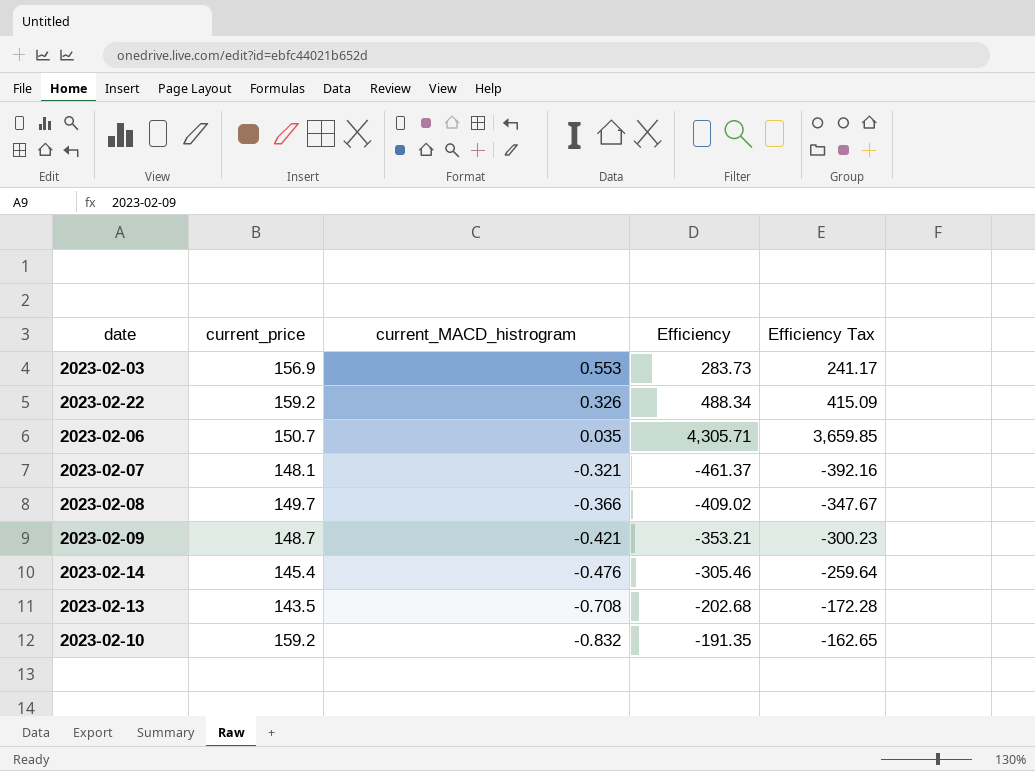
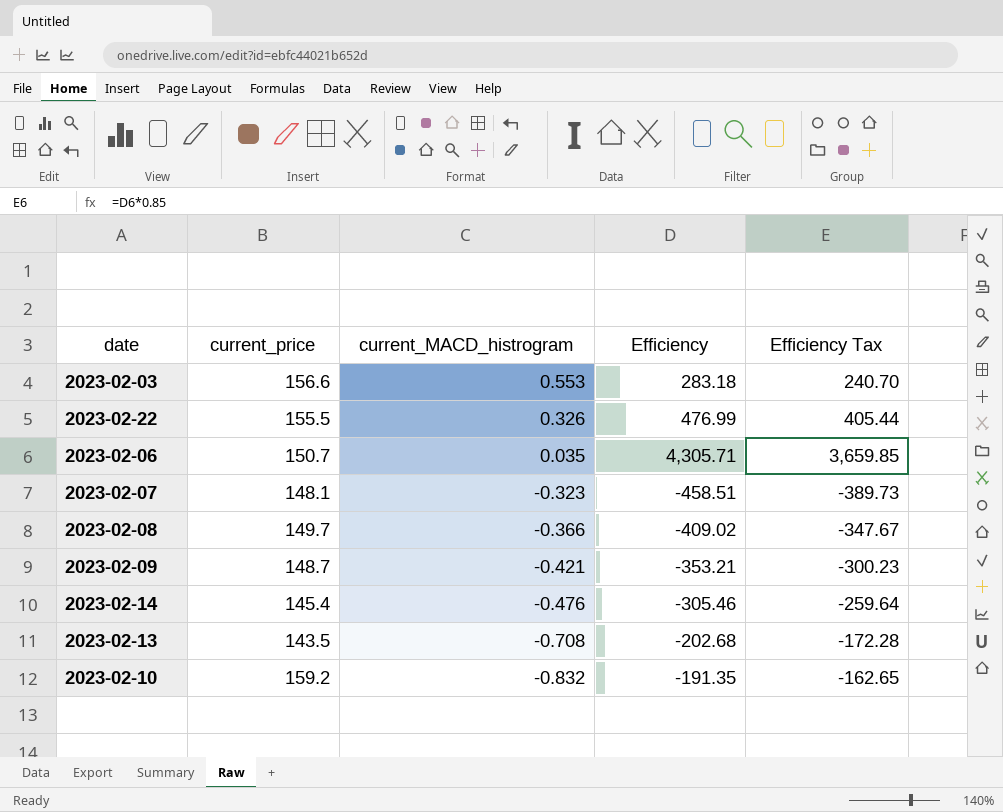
2023-02-03 | current_price: 156.9 -> 156.6
2023-02-03 | Efficiency: 283.73 -> 283.18
2023-02-03 | Efficiency Tax: 241.17 -> 240.70
2023-02-22 | current_price: 159.2 -> 155.5
2023-02-22 | Efficiency: 488.34 -> 476.99
2023-02-22 | Efficiency Tax: 415.09 -> 405.44
2023-02-07 | current_MACD_histrogram: -0.321 -> -0.323
2023-02-07 | Efficiency: -461.37 -> -458.51
2023-02-07 | Efficiency Tax: -392.16 -> -389.73

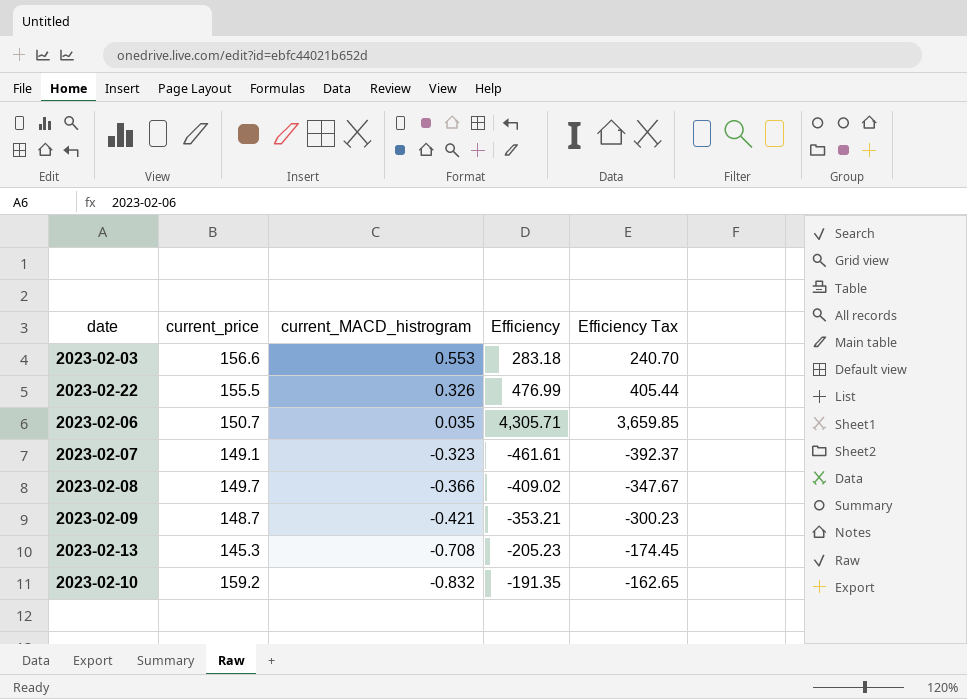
row 2023-02-14: 145.4 | -0.476 | -305.46 | -259.64 -> none
2023-02-07 | current_price: 148.1 -> 149.1
2023-02-07 | Efficiency: -458.51 -> -461.61
2023-02-07 | Efficiency Tax: -389.73 -> -392.37
2023-02-13 | current_price: 143.5 -> 145.3
2023-02-13 | Efficiency: -202.68 -> -205.23
2023-02-13 | Efficiency Tax: -172.28 -> -174.45

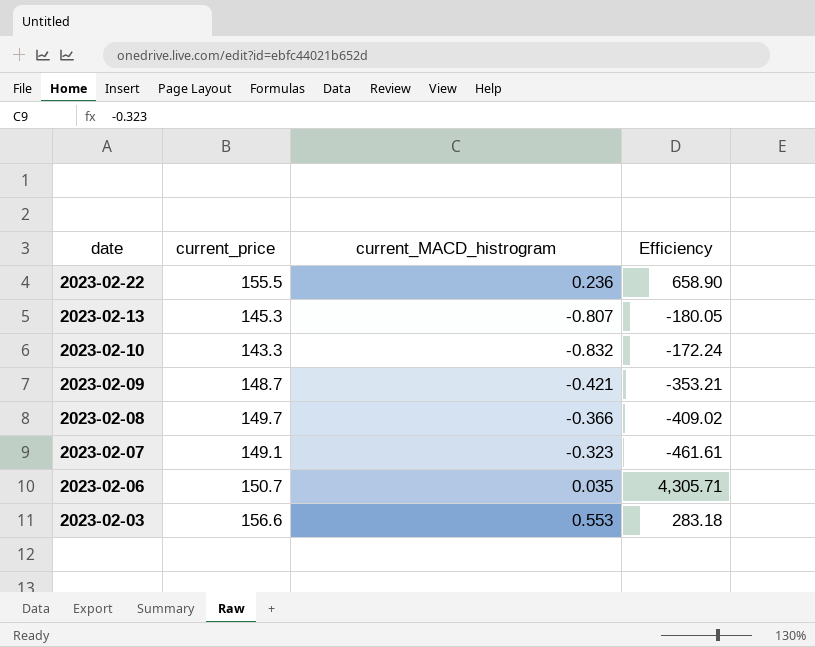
row order: current_MACD_histrogram descending -> date descending
column Efficiency Tax | formula: [Efficiency] * 0.85 -> none
2023-02-22 | current_MACD_histrogram: 0.326 -> 0.236
2023-02-22 | Efficiency: 476.99 -> 658.90
2023-02-13 | current_MACD_histrogram: -0.708 -> -0.807
2023-02-13 | Efficiency: -205.23 -> -180.05
2023-02-10 | current_price: 159.2 -> 143.3
2023-02-10 | Efficiency: -191.35 -> -172.24

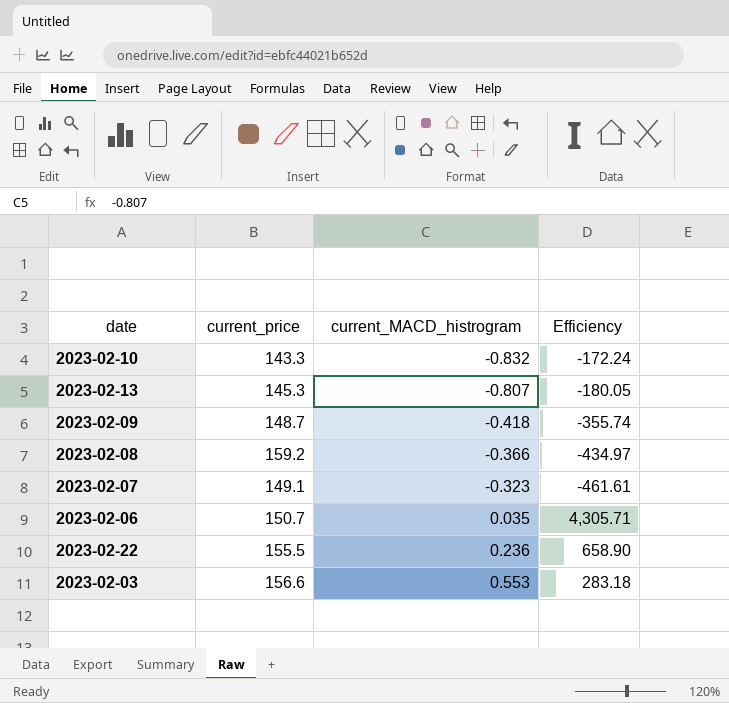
row order: date descending -> current_MACD_histrogram ascending
2023-02-09 | current_MACD_histrogram: -0.421 -> -0.418
2023-02-09 | Efficiency: -353.21 -> -355.74
2023-02-08 | current_price: 149.7 -> 159.2
2023-02-08 | Efficiency: -409.02 -> -434.97

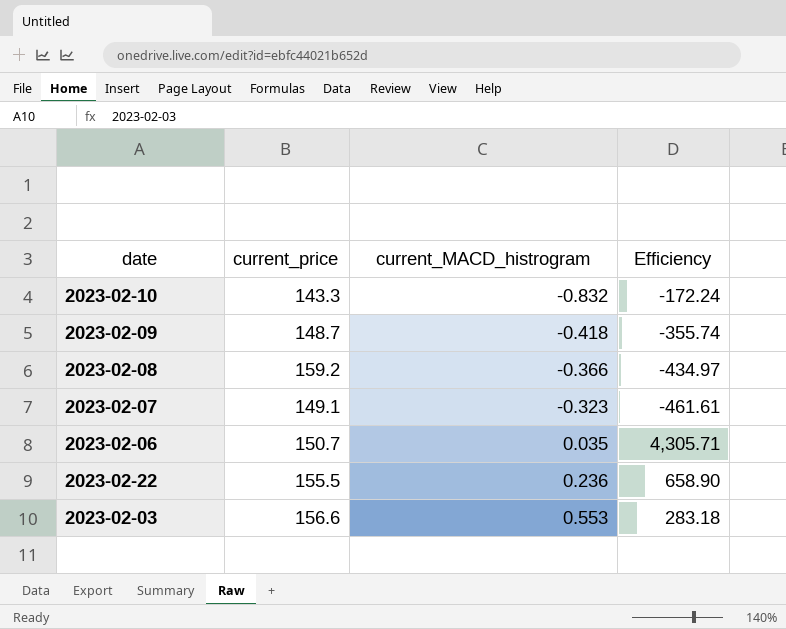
row 2023-02-13: 145.3 | -0.807 | -180.05 -> none

